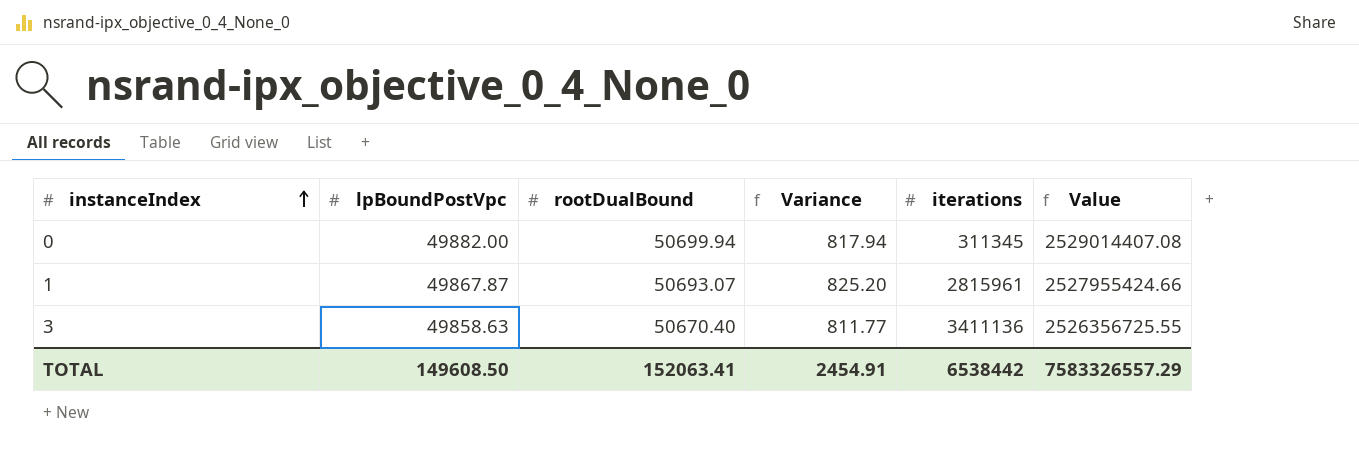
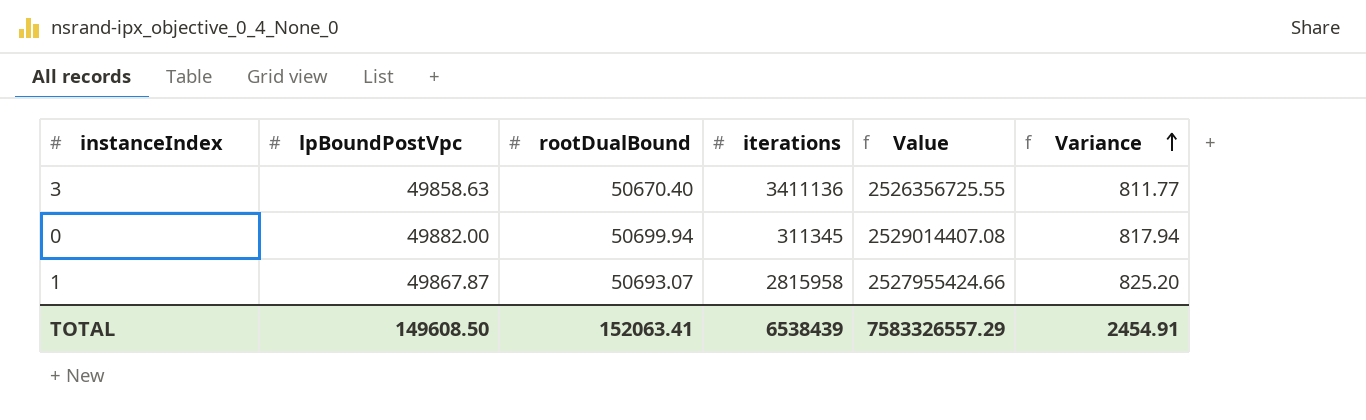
row order: instanceIndex ascending -> Variance ascending
column Variance | position: 4 -> 6
1 | iterations: 2815961 -> 2815958
TOTAL | iterations: 6538442 -> 6538439

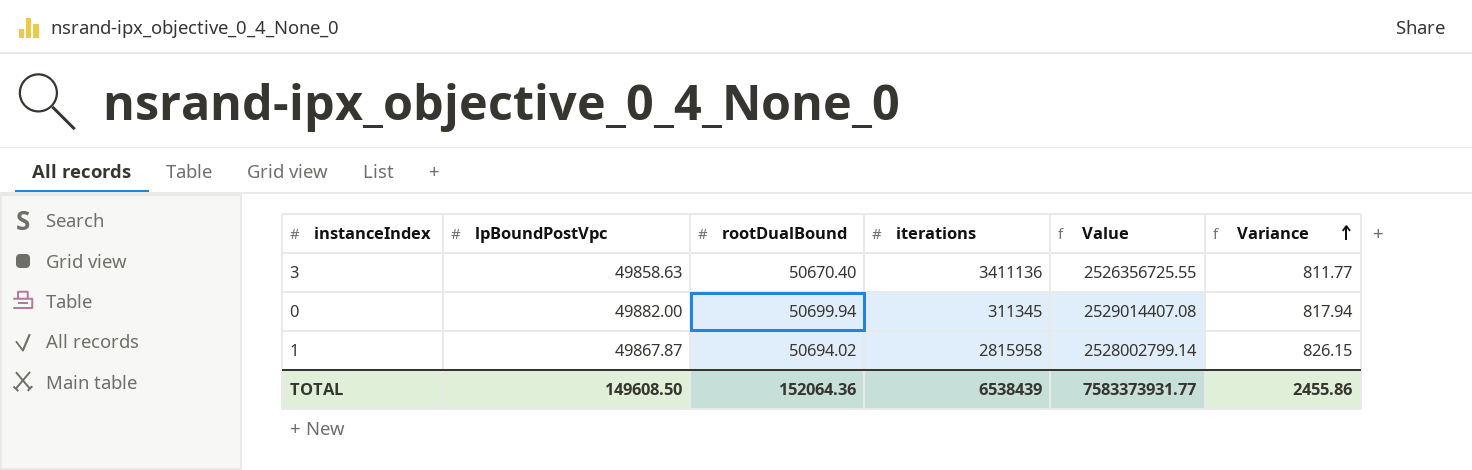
1 | rootDualBound: 50693.07 -> 50694.02
1 | Value: 2527955424.66 -> 2528002799.14
1 | Variance: 825.20 -> 826.15
TOTAL | rootDualBound: 152063.41 -> 152064.36
TOTAL | Value: 7583326557.29 -> 7583373931.77
TOTAL | Variance: 2454.91 -> 2455.86

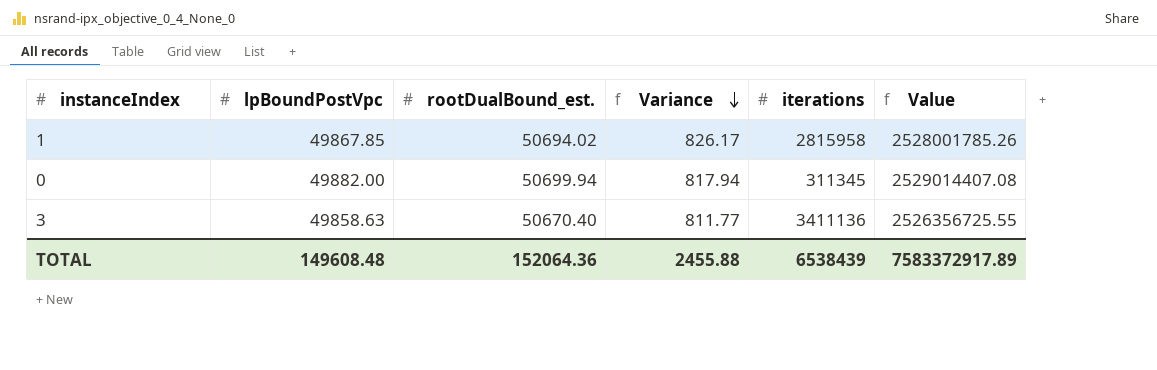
row order: Variance ascending -> Variance descending
column name: rootDualBound -> rootDualBound_est.
column Variance | position: 6 -> 4
1 | lpBoundPostVpc: 49867.87 -> 49867.85
1 | Variance: 826.15 -> 826.17
1 | Value: 2528002799.14 -> 2528001785.26
TOTAL | lpBoundPostVpc: 149608.50 -> 149608.48
TOTAL | Variance: 2455.86 -> 2455.88
TOTAL | Value: 7583373931.77 -> 7583372917.89

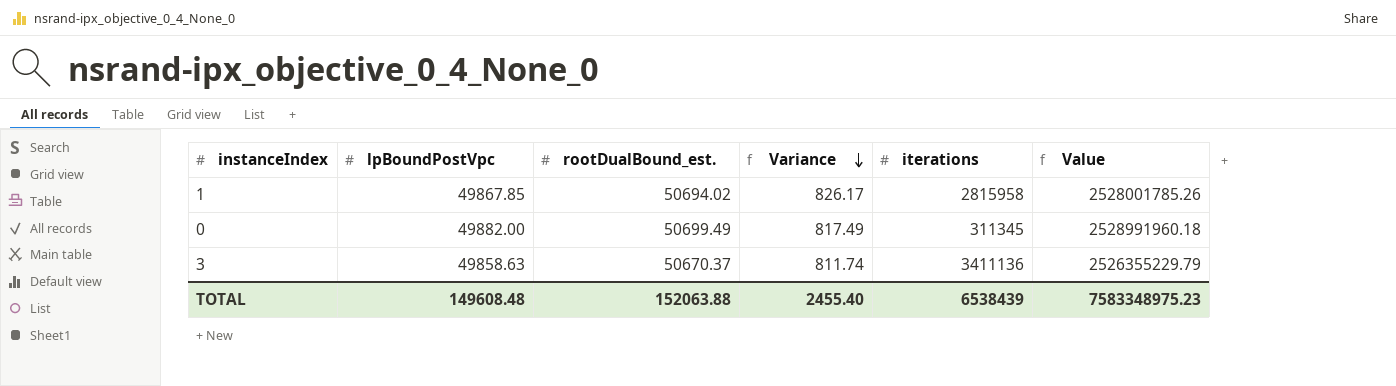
0 | rootDualBound_est.: 50699.94 -> 50699.49
0 | Variance: 817.94 -> 817.49
0 | Value: 2529014407.08 -> 2528991960.18
3 | rootDualBound_est.: 50670.40 -> 50670.37
3 | Variance: 811.77 -> 811.74
3 | Value: 2526356725.55 -> 2526355229.79
TOTAL | rootDualBound_est.: 152064.36 -> 152063.88
TOTAL | Variance: 2455.88 -> 2455.40
TOTAL | Value: 7583372917.89 -> 7583348975.23

